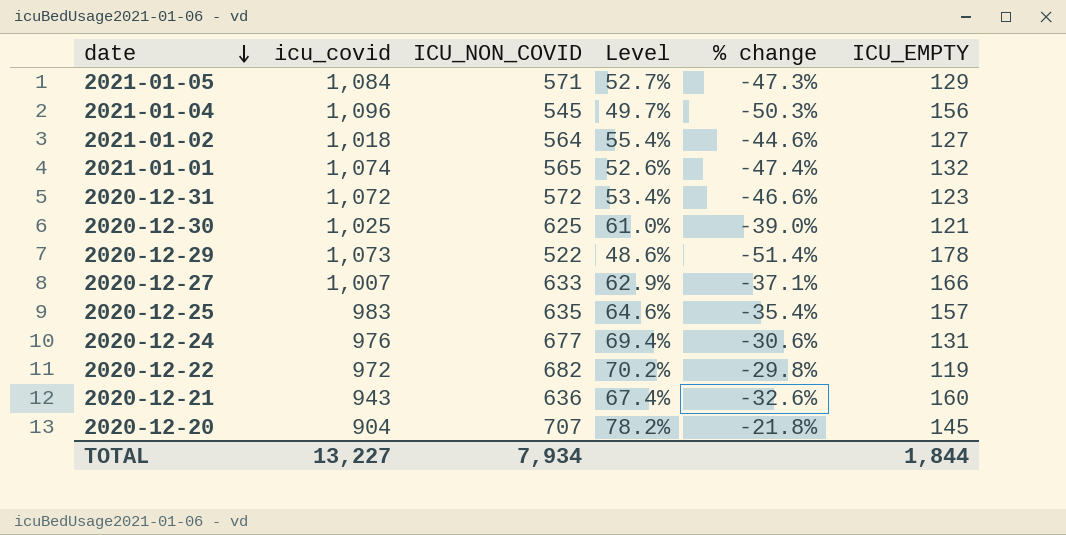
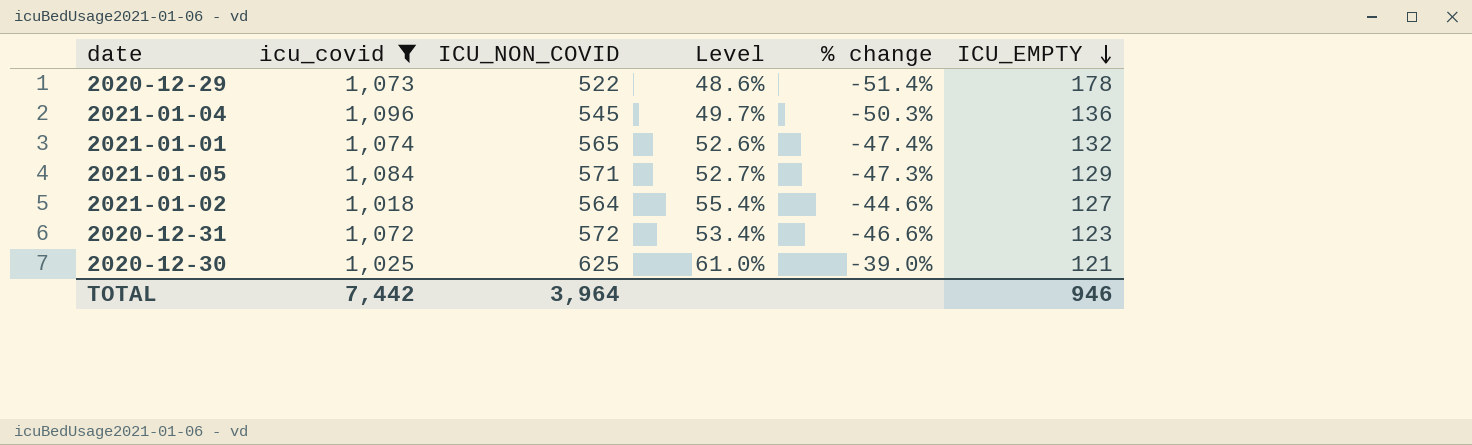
filter: none -> icu_covid >= 1,018
row order: date descending -> ICU_EMPTY descending
2021-01-04 | ICU_EMPTY: 156 -> 136
TOTAL | icu_covid: 13,227 -> 7,442
TOTAL | ICU_NON_COVID: 7,934 -> 3,964
TOTAL | ICU_EMPTY: 1,844 -> 946

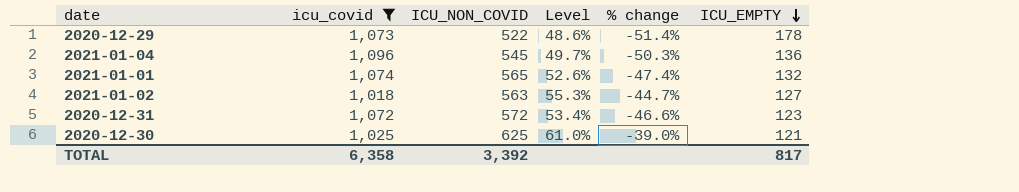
row 2021-01-05: 1,084 | 571 | 52.7% | -47.3% | 129 -> none
2021-01-02 | ICU_NON_COVID: 564 -> 563
2021-01-02 | Level: 55.4% -> 55.3%
2021-01-02 | % change: -44.6% -> -44.7%
TOTAL | icu_covid: 7,442 -> 6,358
TOTAL | ICU_NON_COVID: 3,964 -> 3,392
TOTAL | ICU_EMPTY: 946 -> 817

